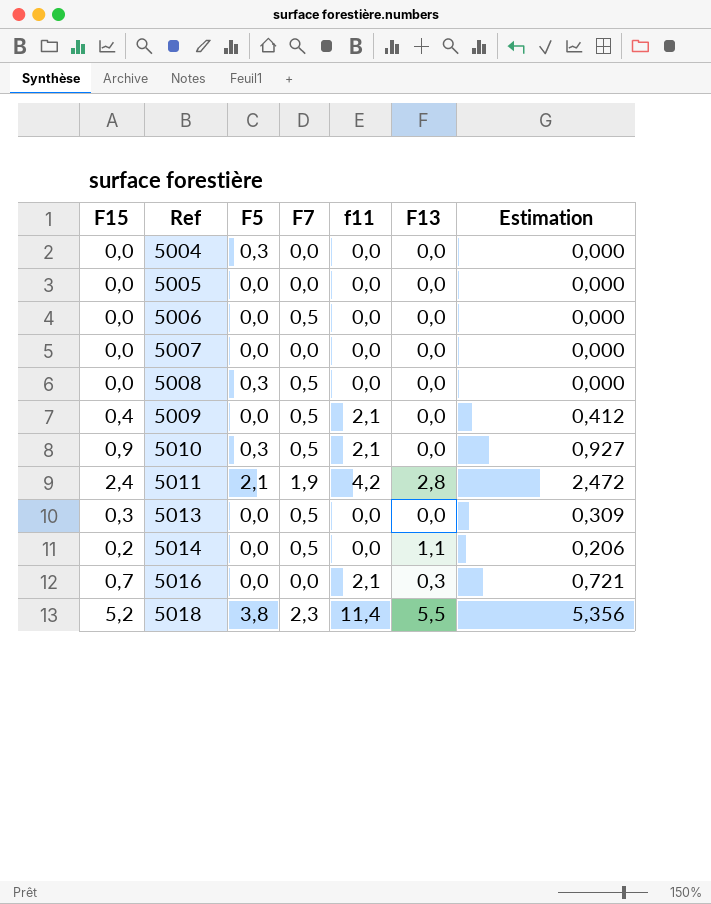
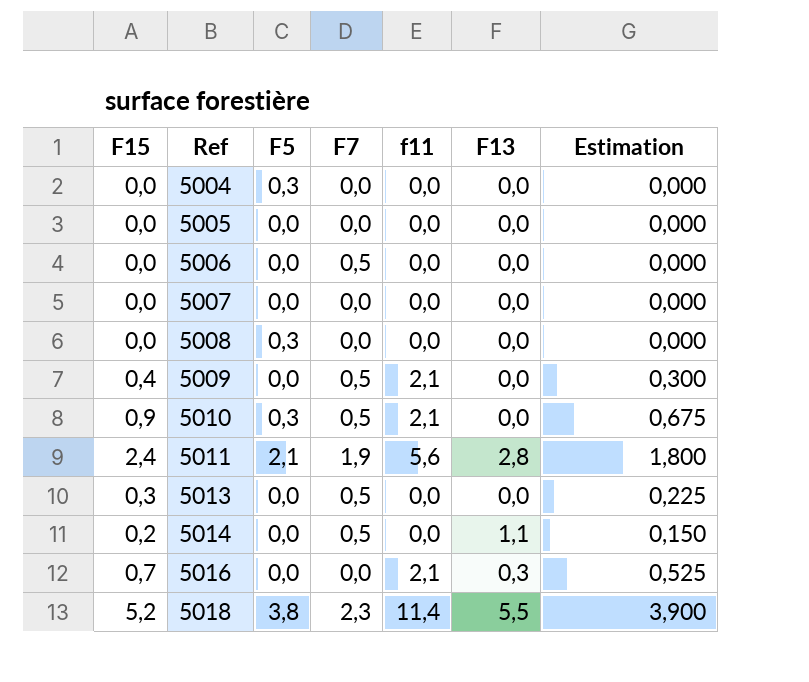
column Estimation | formula: [F15] * 1,03 -> [F15] * 0,75
5008 | F7: 0,5 -> 0,0
5011 | f11: 4,2 -> 5,6

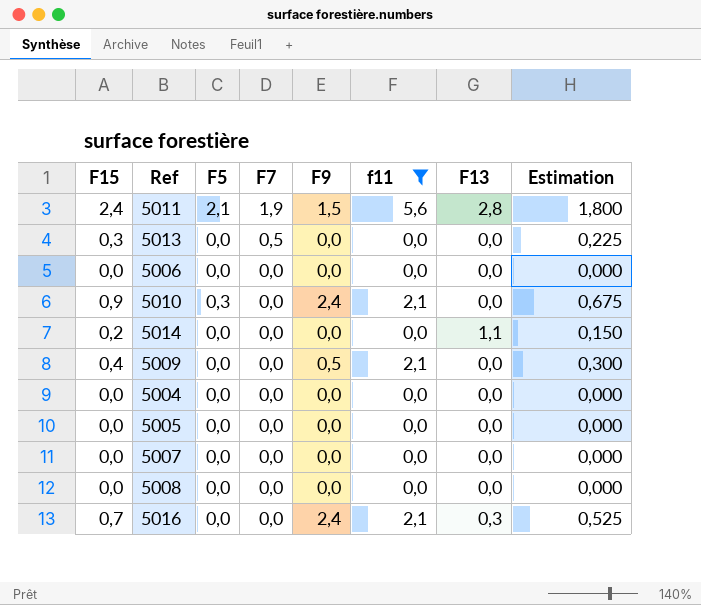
filter: none -> f11 != 11,4
row order: Ref ascending -> F7 descending
column F9 | position: none -> 5
5006 | F7: 0,5 -> 0,0
5010 | F7: 0,5 -> 0,0
5014 | F7: 0,5 -> 0,0
5009 | F7: 0,5 -> 0,0
5004 | F5: 0,3 -> 0,0
5008 | F5: 0,3 -> 0,0

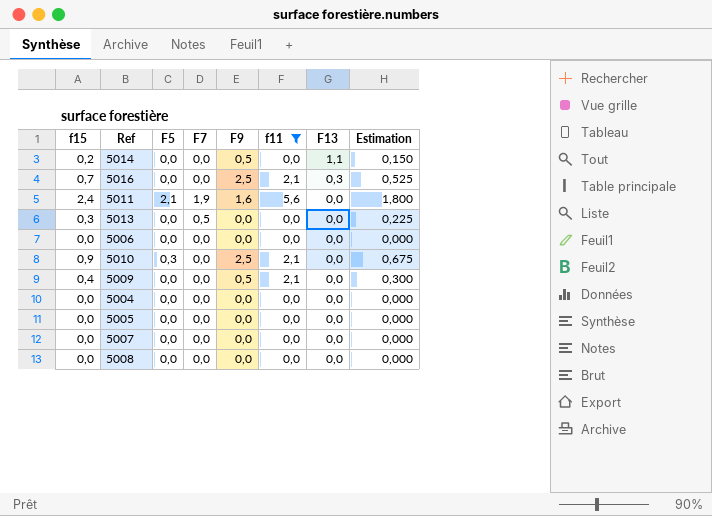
row order: F7 descending -> F13 descending
column name: F15 -> f15
5014 | F9: 0,0 -> 0,5
5016 | F9: 2,4 -> 2,5
5011 | F9: 1,5 -> 1,6
5011 | F13: 2,8 -> 0,0
5010 | F9: 2,4 -> 2,5

